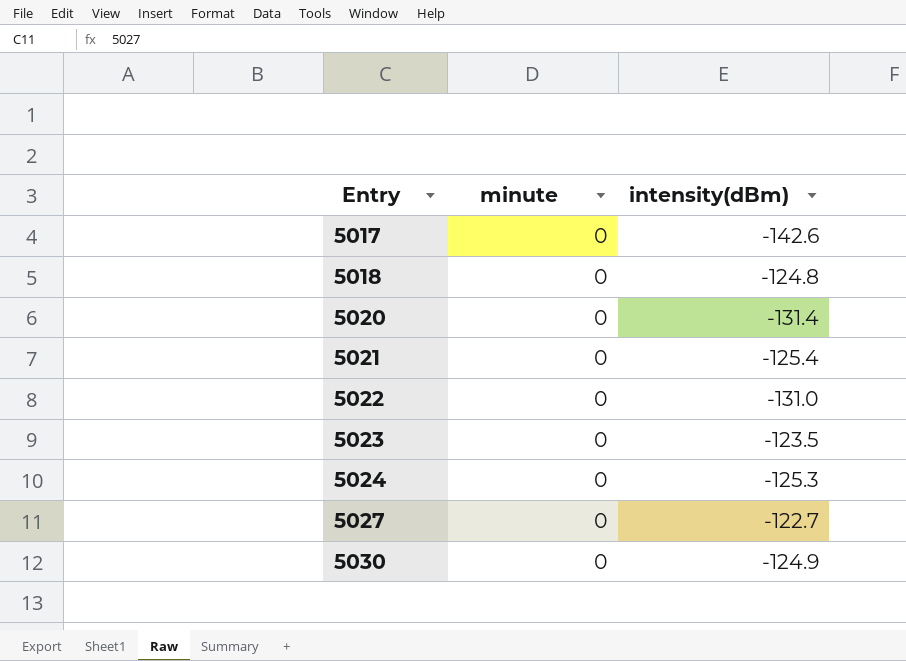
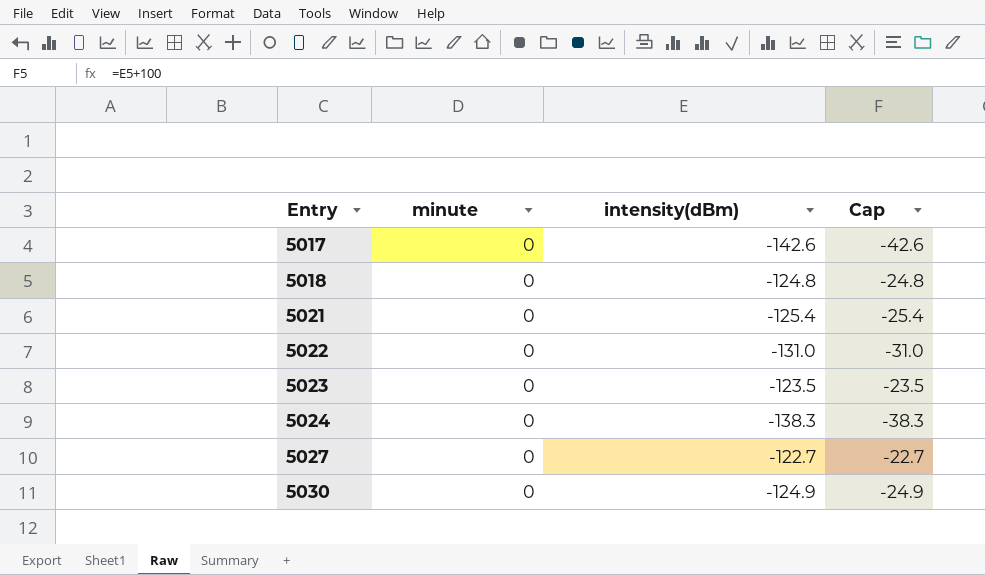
column Cap | formula: none -> [intensity(dBm)] + 100
row 5020: 0 | -131.4 -> none
5024 | intensity(dBm): -125.3 -> -138.3

